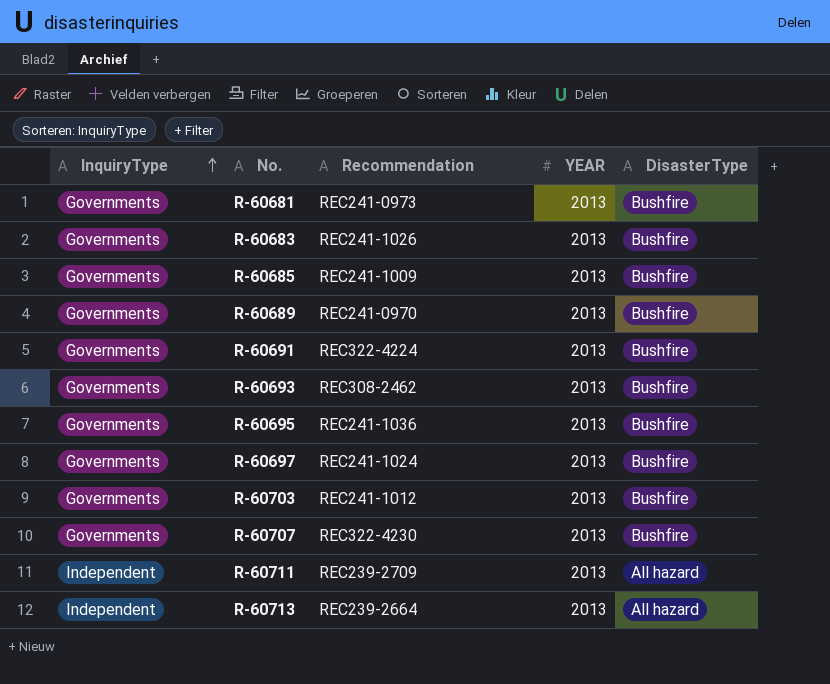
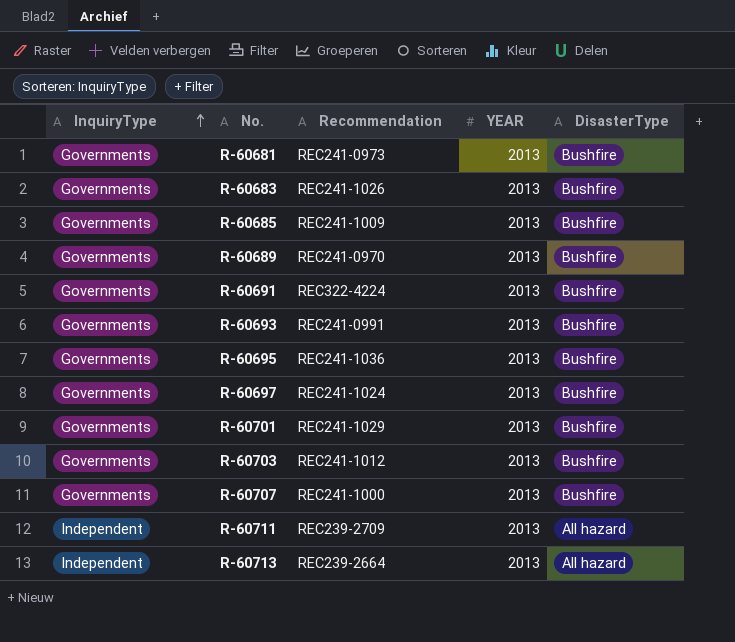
R-60693 | Recommendation: REC308-2462 -> REC241-0991
row R-60701: none -> Governments | REC241-1029 | 2013 | Bushfire
R-60707 | Recommendation: REC322-4230 -> REC241-1000

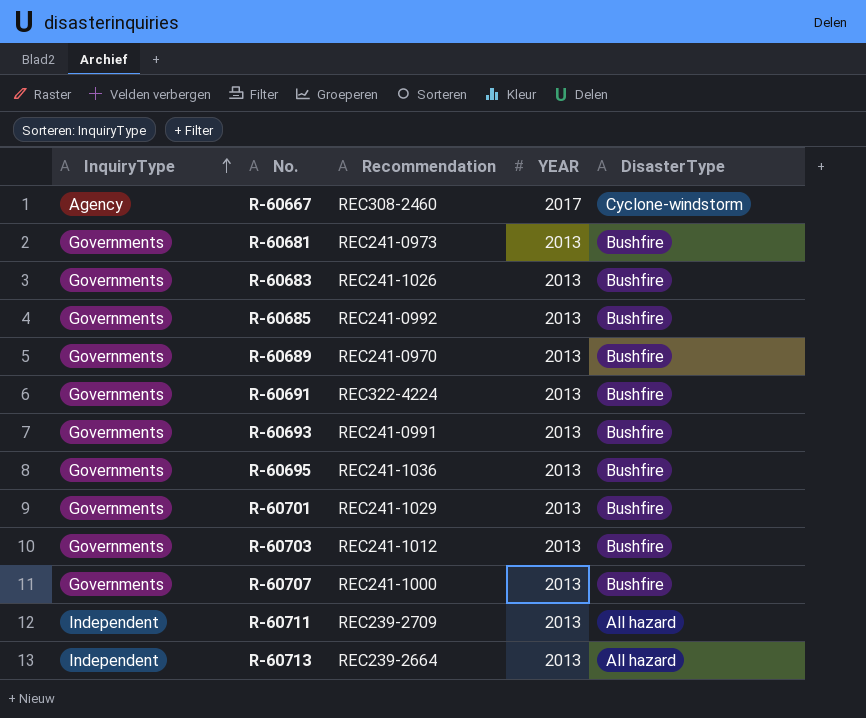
row R-60697: Governments | REC241-1024 | 2013 | Bushfire -> none
row R-60667: none -> Agency | REC308-2460 | 2017 | Cyclone-windstorm
R-60685 | Recommendation: REC241-1009 -> REC241-0992

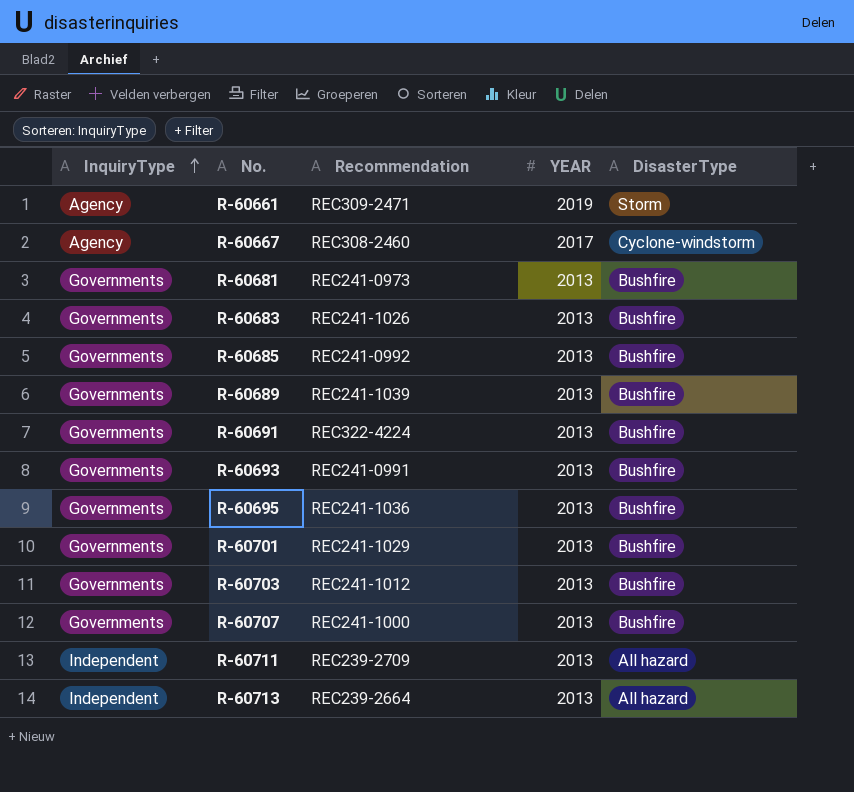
row R-60661: none -> Agency | REC309-2471 | 2019 | Storm
R-60689 | Recommendation: REC241-0970 -> REC241-1039

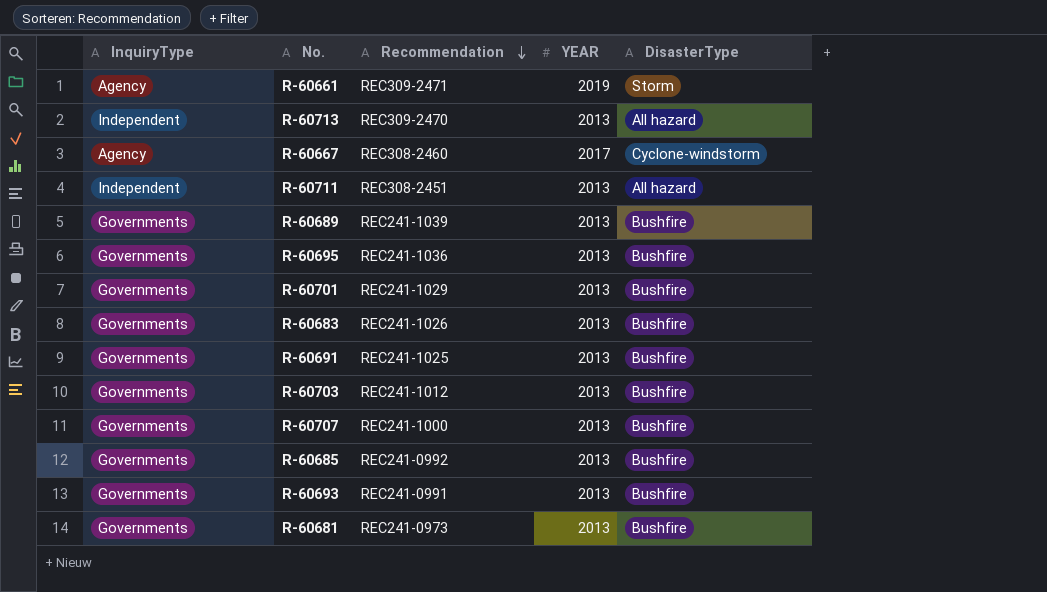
row order: InquiryType ascending -> Recommendation descending
R-60713 | Recommendation: REC239-2664 -> REC309-2470
R-60711 | Recommendation: REC239-2709 -> REC308-2451
R-60691 | Recommendation: REC322-4224 -> REC241-1025

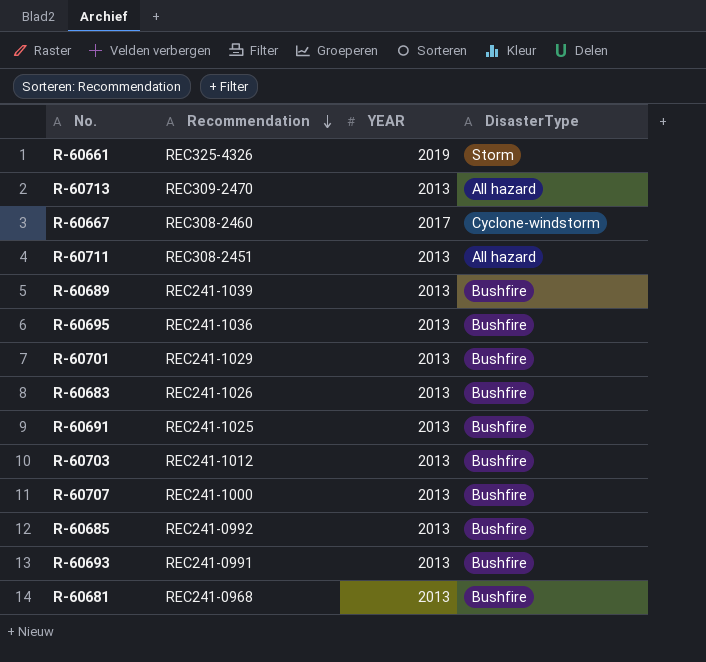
column InquiryType | position: 1 -> none
R-60661 | Recommendation: REC309-2471 -> REC325-4326
R-60681 | Recommendation: REC241-0973 -> REC241-0968

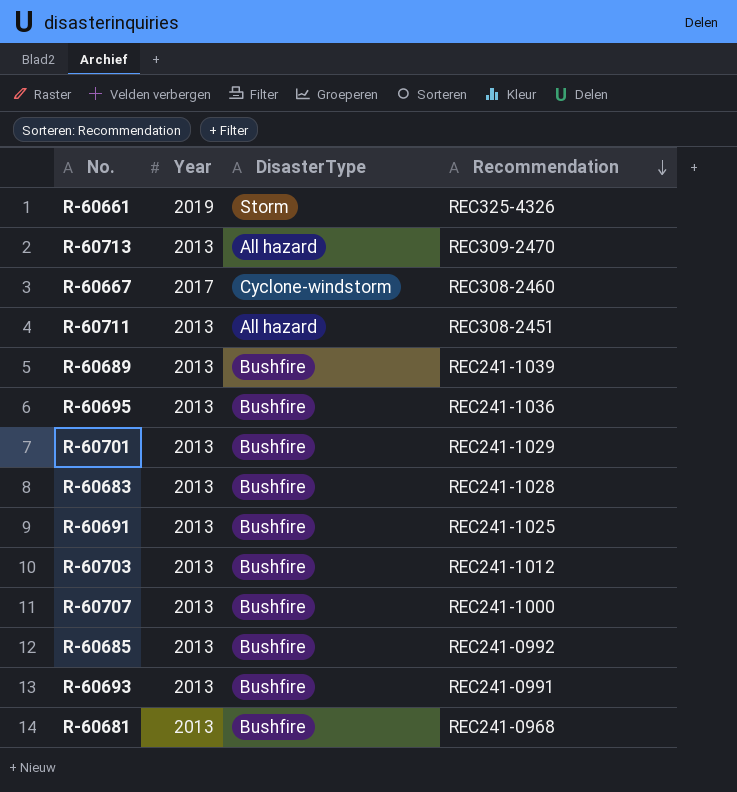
column name: YEAR -> Year
column Recommendation | position: 2 -> 4
R-60683 | Recommendation: REC241-1026 -> REC241-1028

